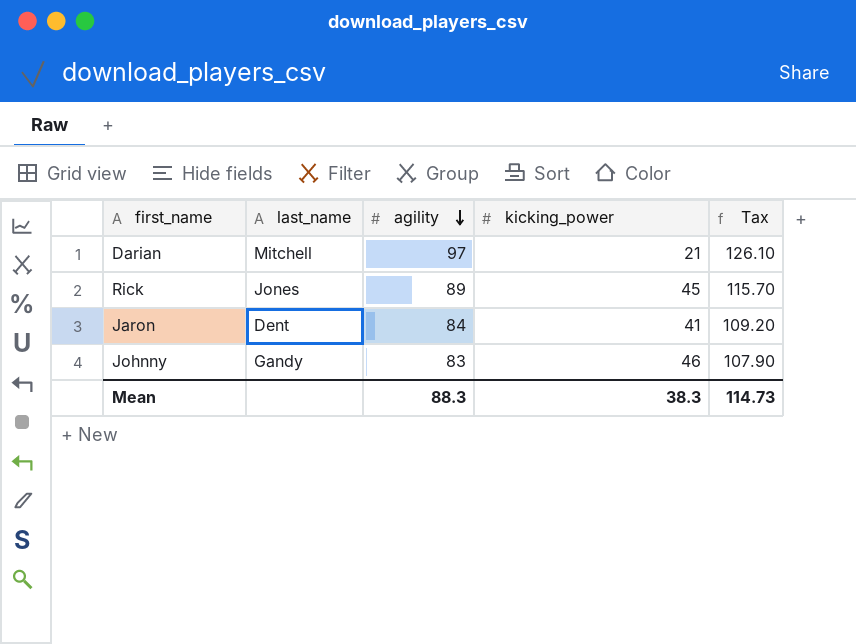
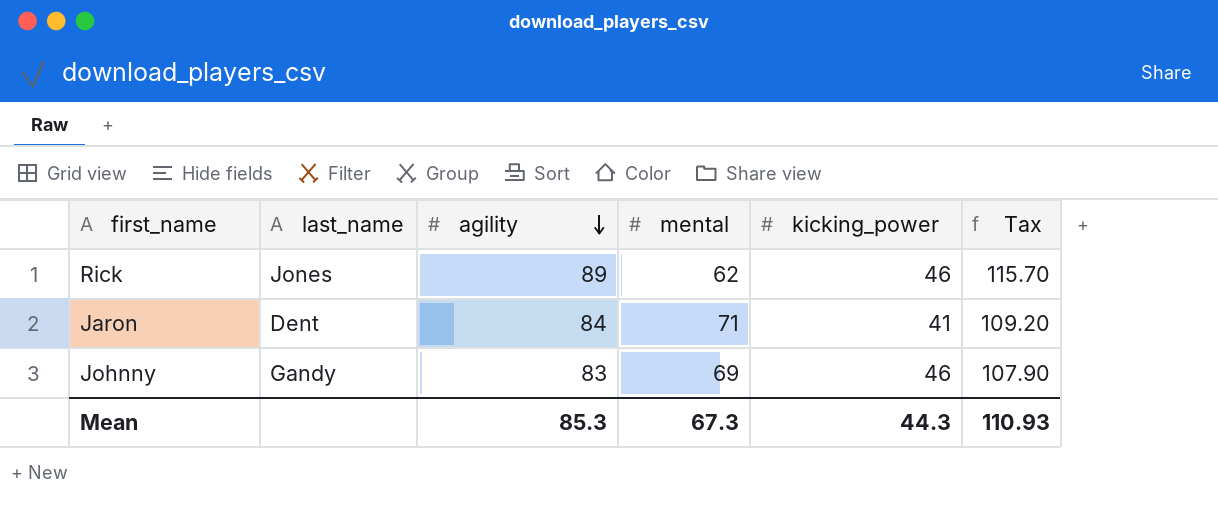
column mental | position: none -> 4
row Darian: Mitchell | 97 | 21 | 126.10 -> none
Rick | kicking_power: 45 -> 46
Mean | agility: 88.3 -> 85.3
Mean | kicking_power: 38.3 -> 44.3
Mean | Tax: 114.73 -> 110.93

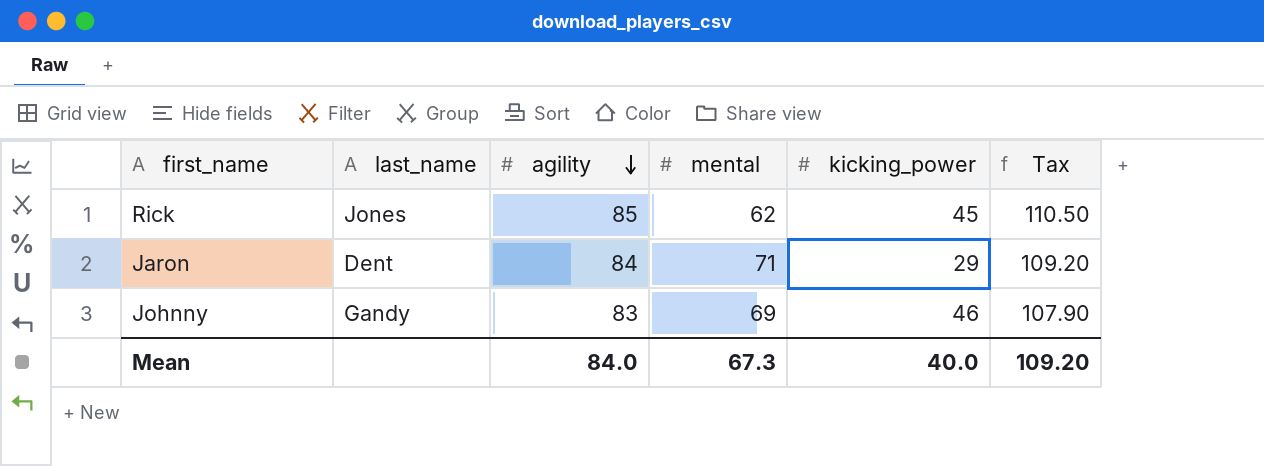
Rick | agility: 89 -> 85
Rick | kicking_power: 46 -> 45
Rick | Tax: 115.70 -> 110.50
Jaron | kicking_power: 41 -> 29
Mean | agility: 85.3 -> 84.0
Mean | kicking_power: 44.3 -> 40.0
Mean | Tax: 110.93 -> 109.20

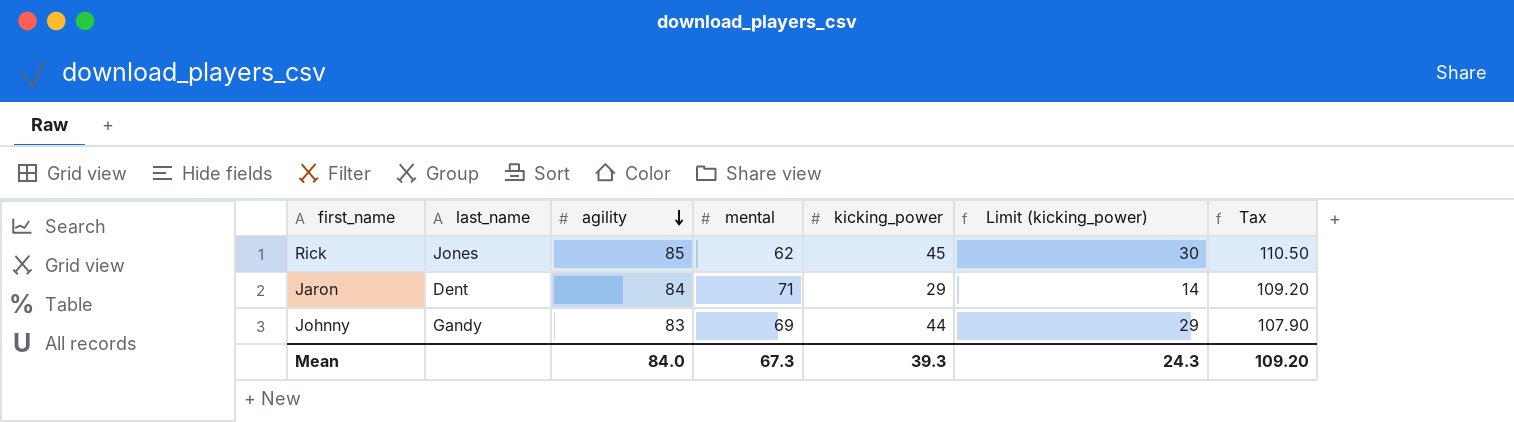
column Limit (kicking_power) | formula: none -> [kicking_power] - 15
Johnny | kicking_power: 46 -> 44
Mean | kicking_power: 40.0 -> 39.3

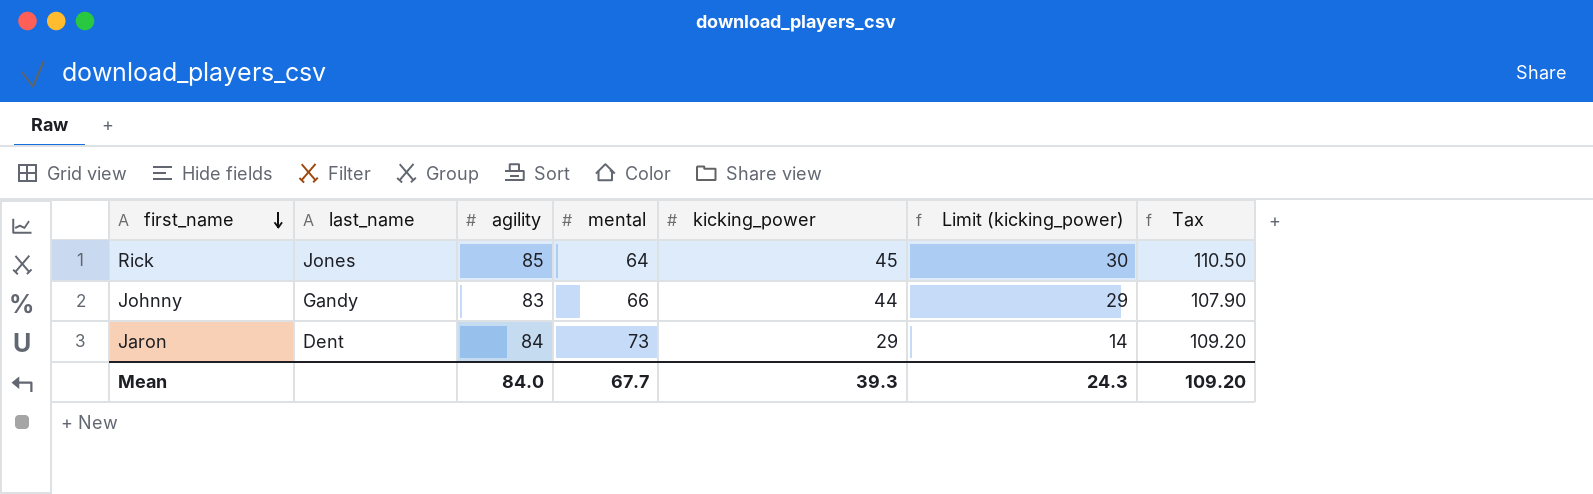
row order: agility descending -> first_name descending
Rick | mental: 62 -> 64
Johnny | mental: 69 -> 66
Jaron | mental: 71 -> 73
Mean | mental: 67.3 -> 67.7

